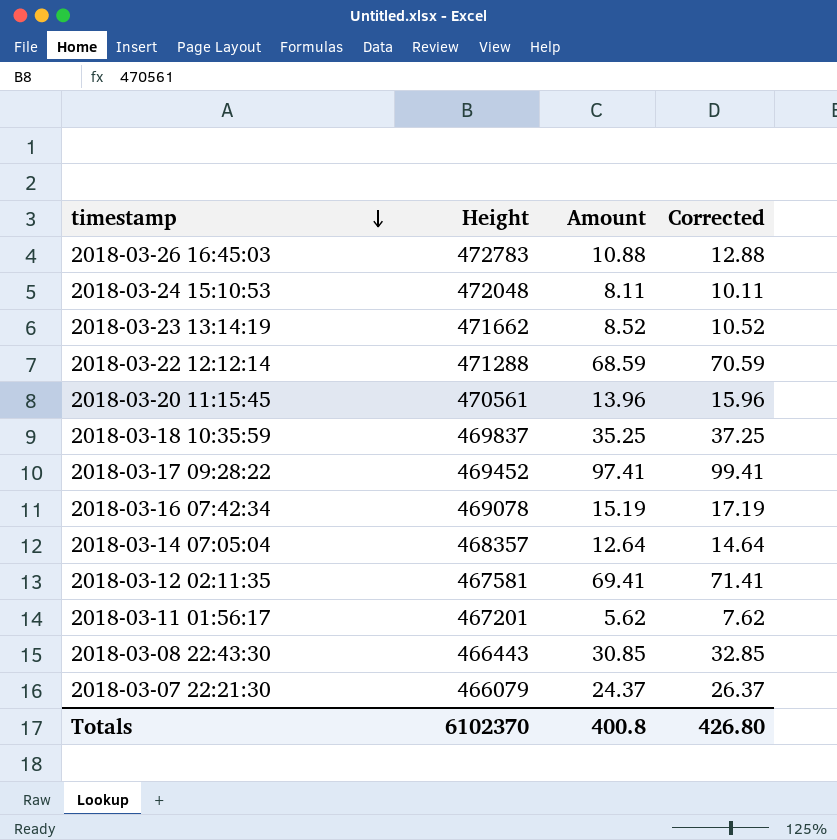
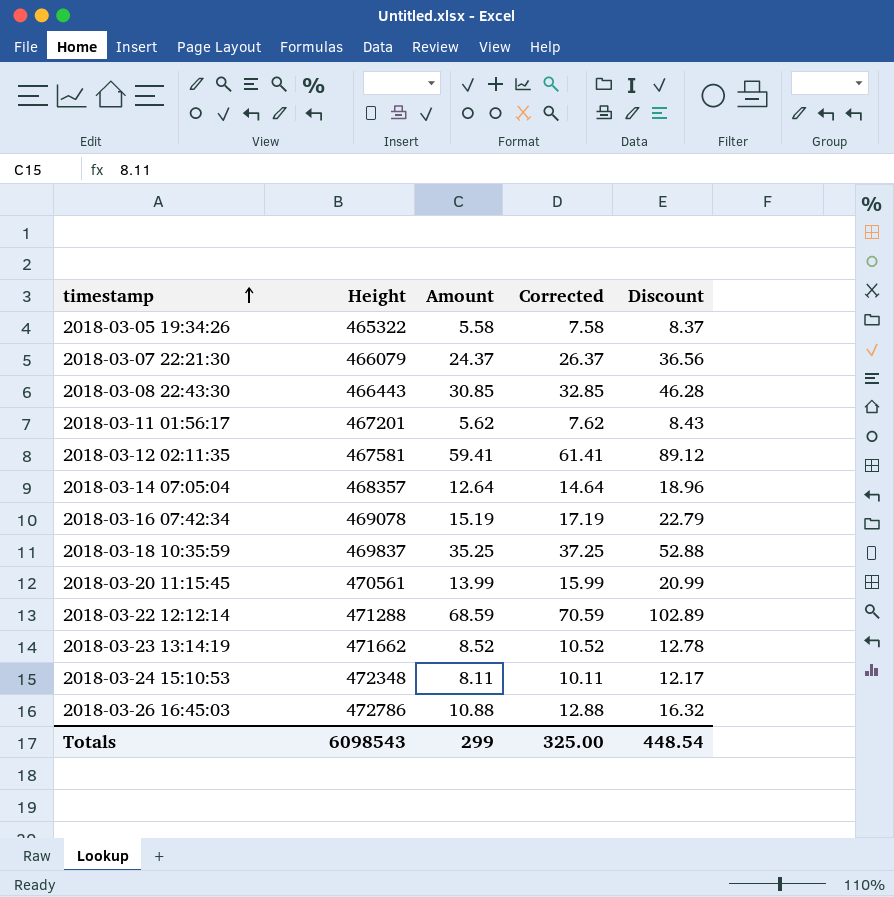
row order: timestamp descending -> timestamp ascending
column Discount | formula: none -> [Amount] * 1.5
row 2018-03-17 09:28:22: 469452 | 97.41 | 99.41 -> none
row 2018-03-05 19:34:26: none -> 465322 | 5.58 | 7.58 | 8.37
2018-03-12 02:11:35 | Amount: 69.41 -> 59.41
2018-03-12 02:11:35 | Corrected: 71.41 -> 61.41
2018-03-20 11:15:45 | Amount: 13.96 -> 13.99
2018-03-20 11:15:45 | Corrected: 15.96 -> 15.99
2018-03-24 15:10:53 | Height: 472048 -> 472348
2018-03-26 16:45:03 | Height: 472783 -> 472786
Totals | Height: 6102370 -> 6098543
Totals | Amount: 400.8 -> 299
Totals | Corrected: 426.80 -> 325.00

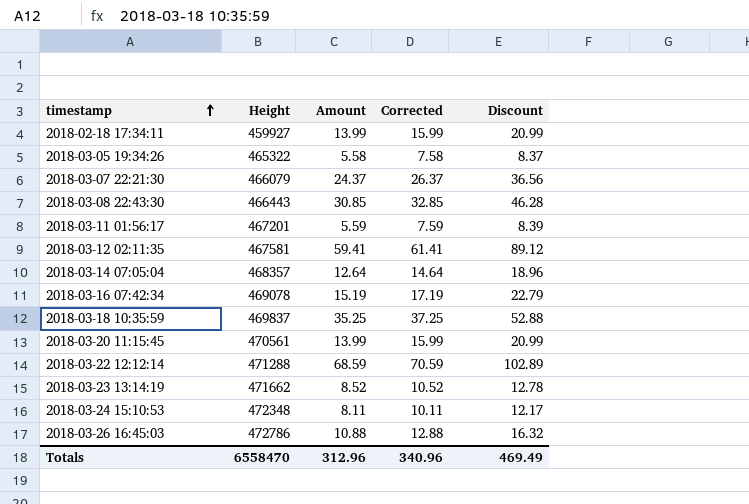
row 2018-02-18 17:34:11: none -> 459927 | 13.99 | 15.99 | 20.99
2018-03-11 01:56:17 | Amount: 5.62 -> 5.59
2018-03-11 01:56:17 | Corrected: 7.62 -> 7.59
2018-03-11 01:56:17 | Discount: 8.43 -> 8.39
Totals | Height: 6098543 -> 6558470
Totals | Amount: 299 -> 312.96
Totals | Corrected: 325.00 -> 340.96
Totals | Discount: 448.54 -> 469.49

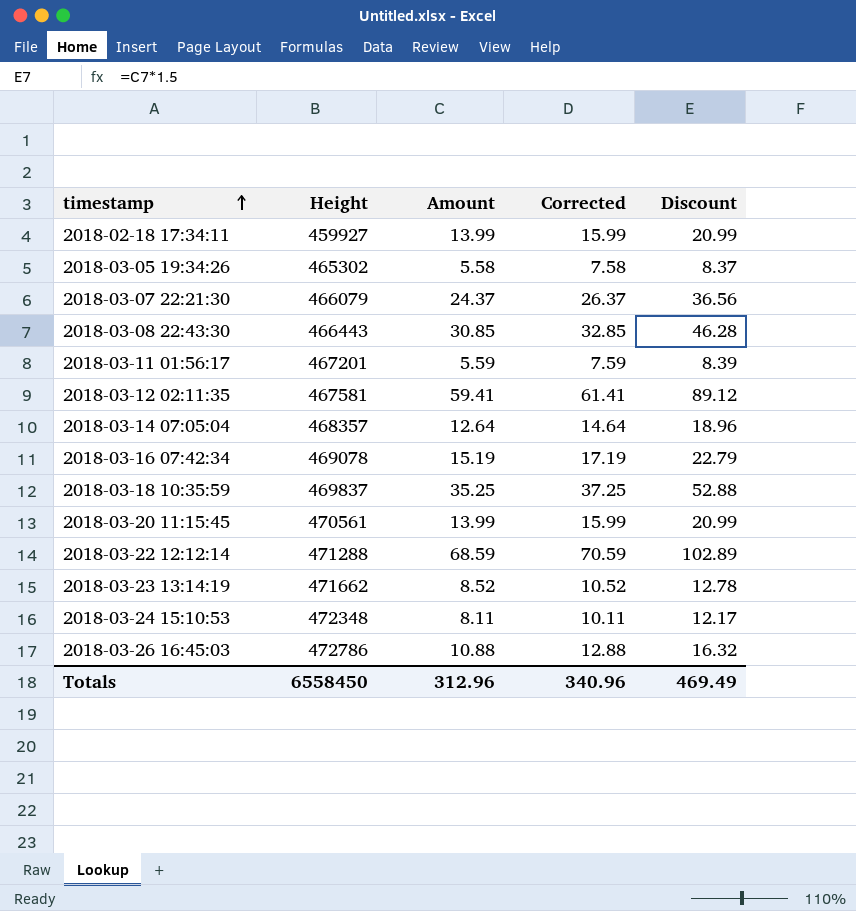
2018-03-05 19:34:26 | Height: 465322 -> 465302
Totals | Height: 6558470 -> 6558450

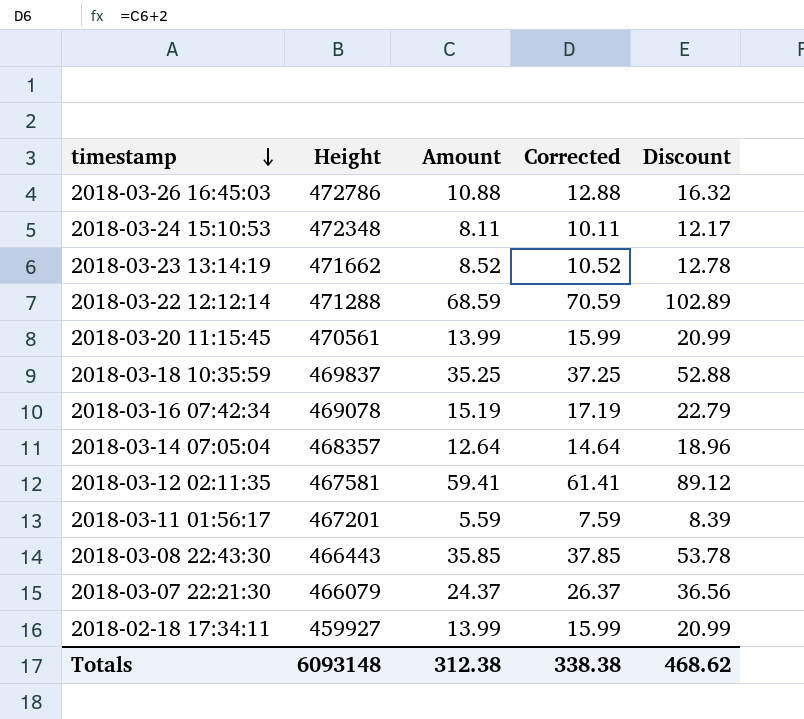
row order: timestamp ascending -> timestamp descending
row 2018-03-05 19:34:26: 465302 | 5.58 | 7.58 | 8.37 -> none
2018-03-08 22:43:30 | Amount: 30.85 -> 35.85
2018-03-08 22:43:30 | Corrected: 32.85 -> 37.85
2018-03-08 22:43:30 | Discount: 46.28 -> 53.78
Totals | Height: 6558450 -> 6093148
Totals | Amount: 312.96 -> 312.38
Totals | Corrected: 340.96 -> 338.38
Totals | Discount: 469.49 -> 468.62

